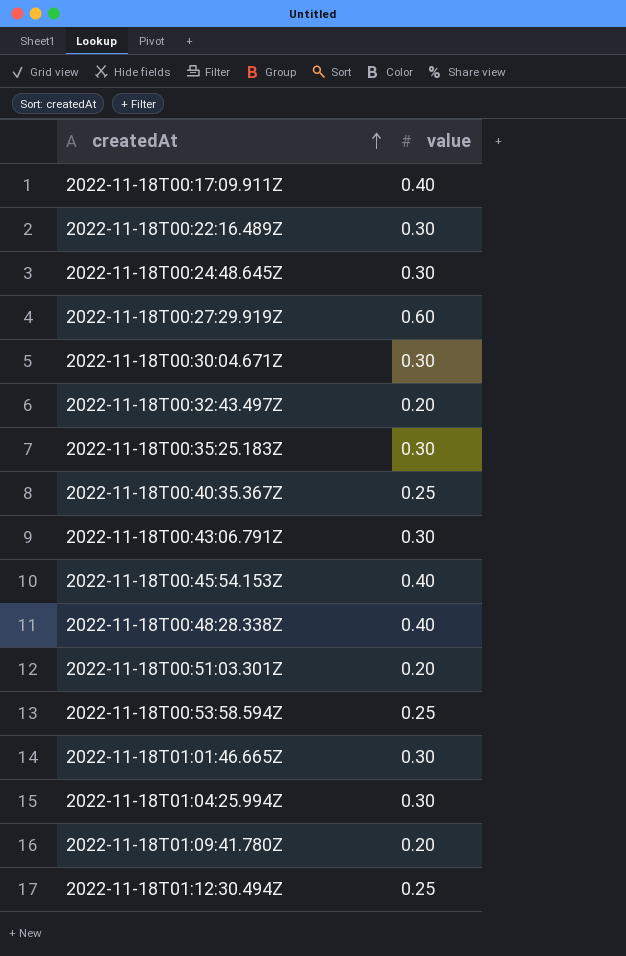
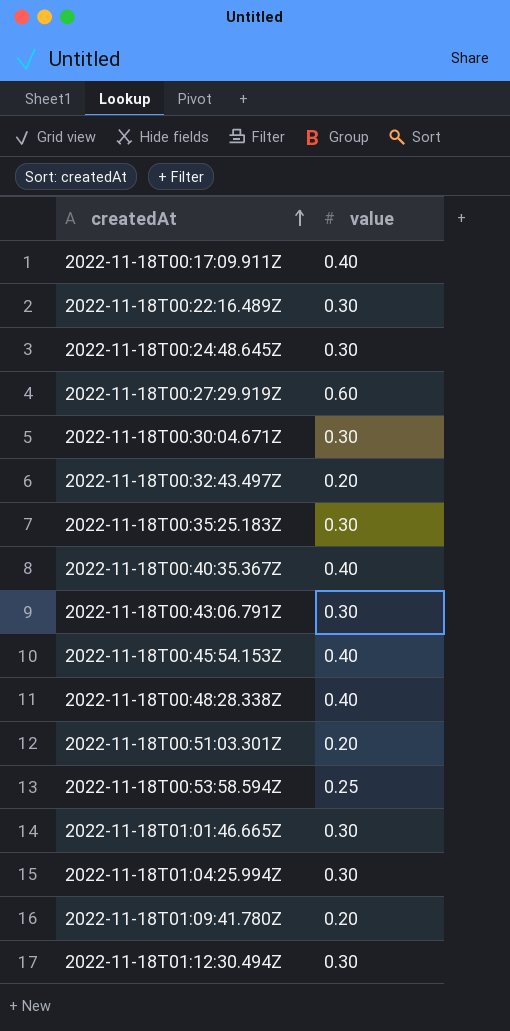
2022-11-18T00:40:35.367Z | value: 0.25 -> 0.40
2022-11-18T01:12:30.494Z | value: 0.25 -> 0.30

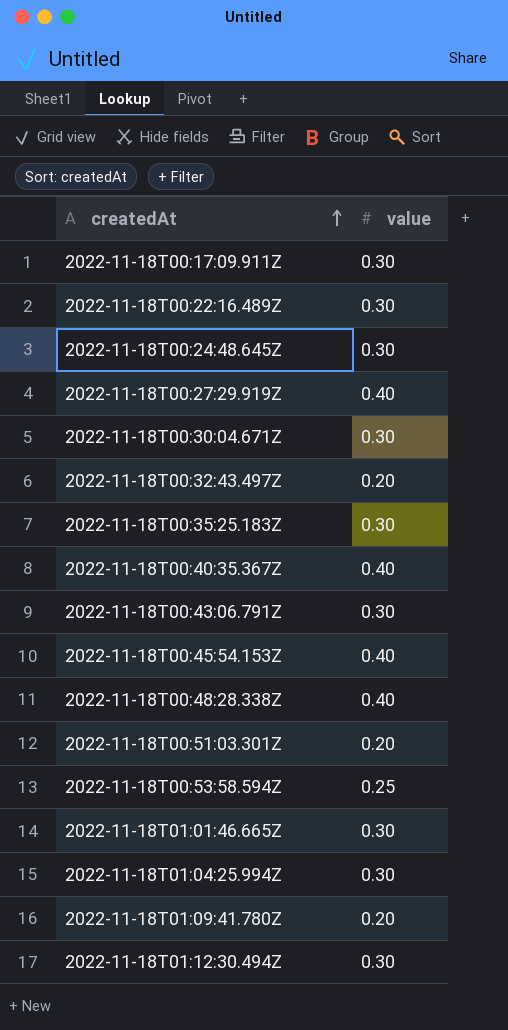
2022-11-18T00:17:09.911Z | value: 0.40 -> 0.30
2022-11-18T00:27:29.919Z | value: 0.60 -> 0.40

